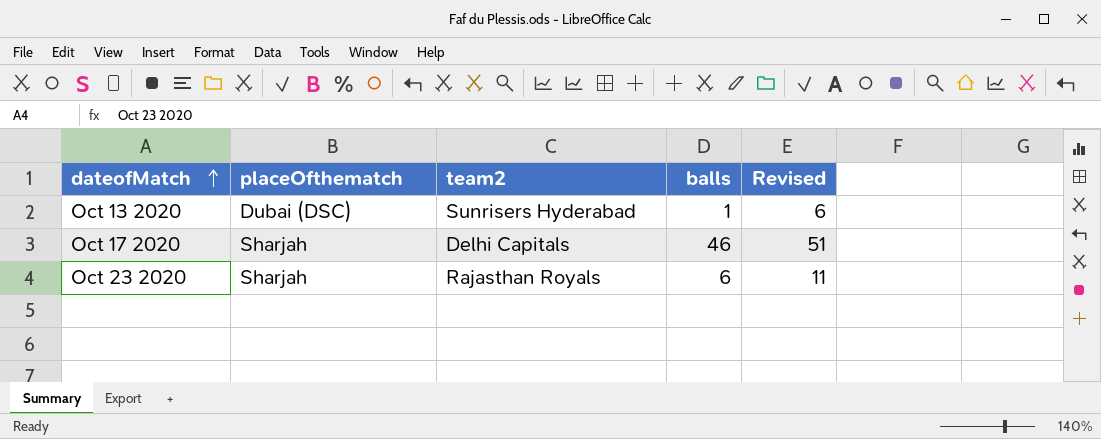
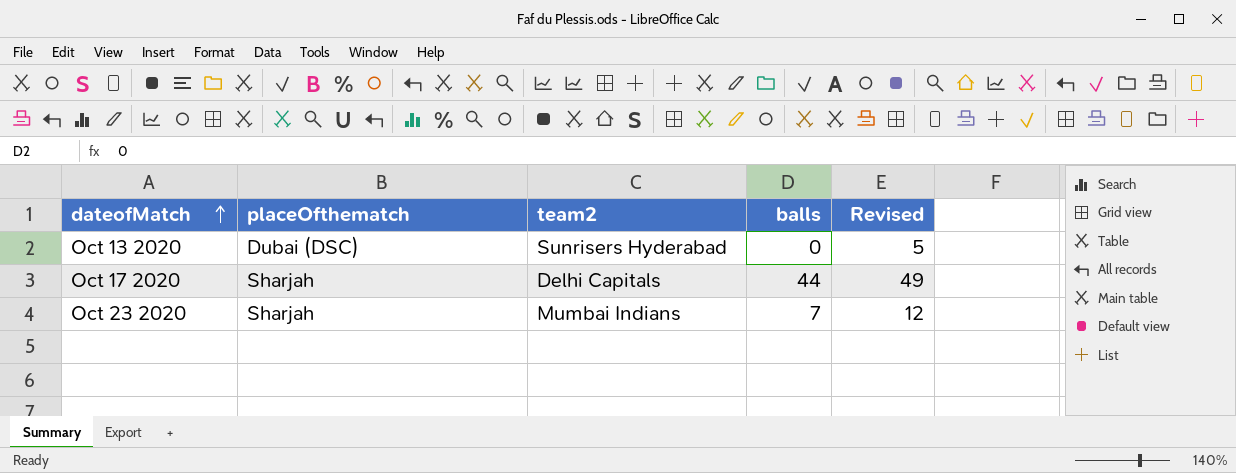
Oct 13 2020 | balls: 1 -> 0
Oct 13 2020 | Revised: 6 -> 5
Oct 17 2020 | balls: 46 -> 44
Oct 17 2020 | Revised: 51 -> 49
Oct 23 2020 | team2: Rajasthan Royals -> Mumbai Indians
Oct 23 2020 | balls: 6 -> 7
Oct 23 2020 | Revised: 11 -> 12

